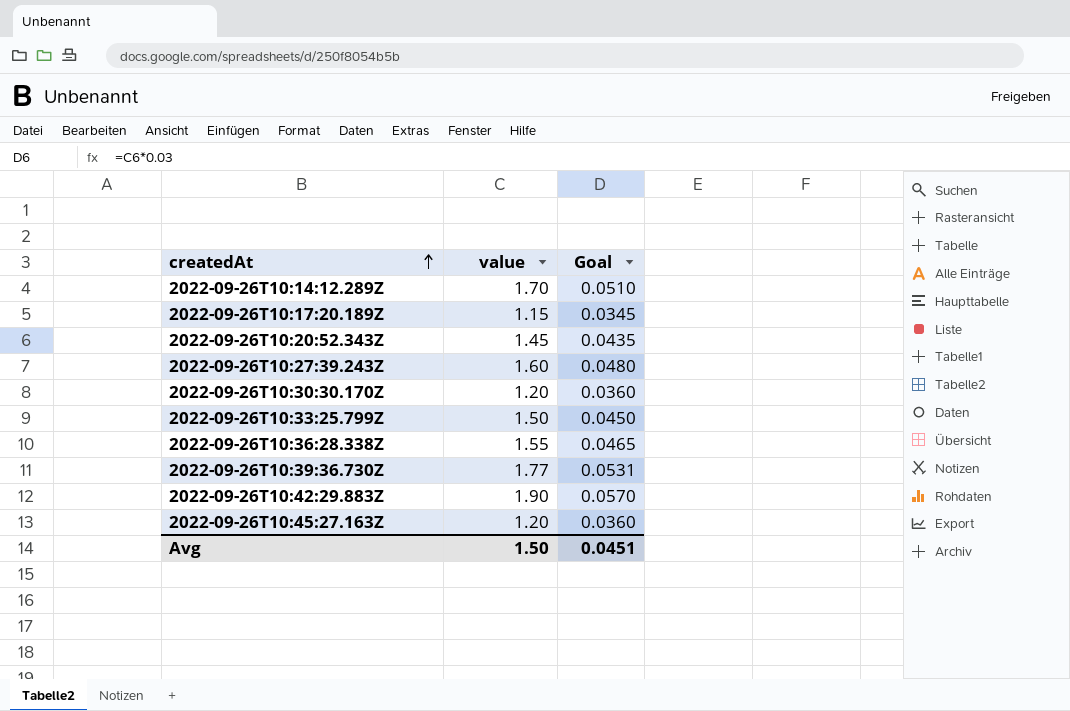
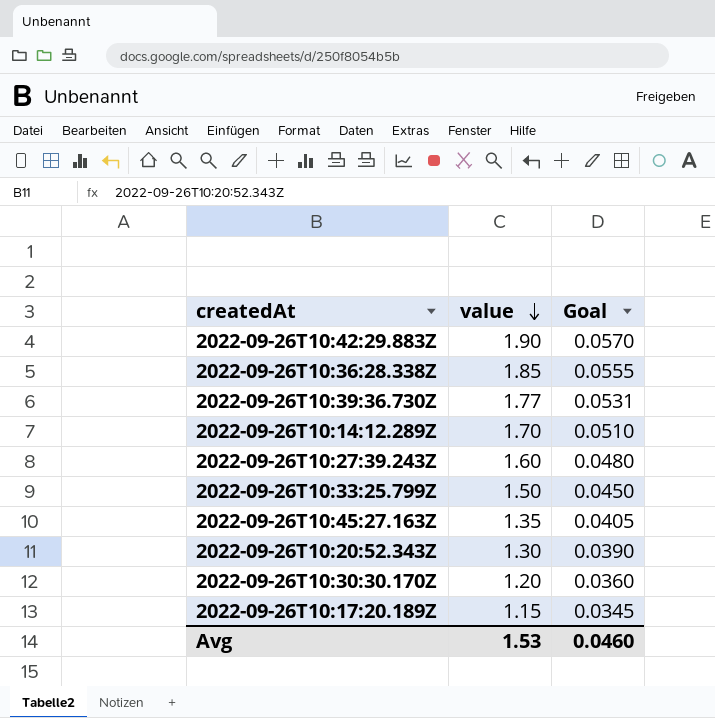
row order: createdAt ascending -> value descending
2022-09-26T10:36:28.338Z | value: 1.55 -> 1.85
2022-09-26T10:36:28.338Z | Goal: 0.0465 -> 0.0555
2022-09-26T10:45:27.163Z | value: 1.20 -> 1.35
2022-09-26T10:45:27.163Z | Goal: 0.0360 -> 0.0405
2022-09-26T10:20:52.343Z | value: 1.45 -> 1.30
2022-09-26T10:20:52.343Z | Goal: 0.0435 -> 0.0390
Avg | value: 1.50 -> 1.53
Avg | Goal: 0.0451 -> 0.0460

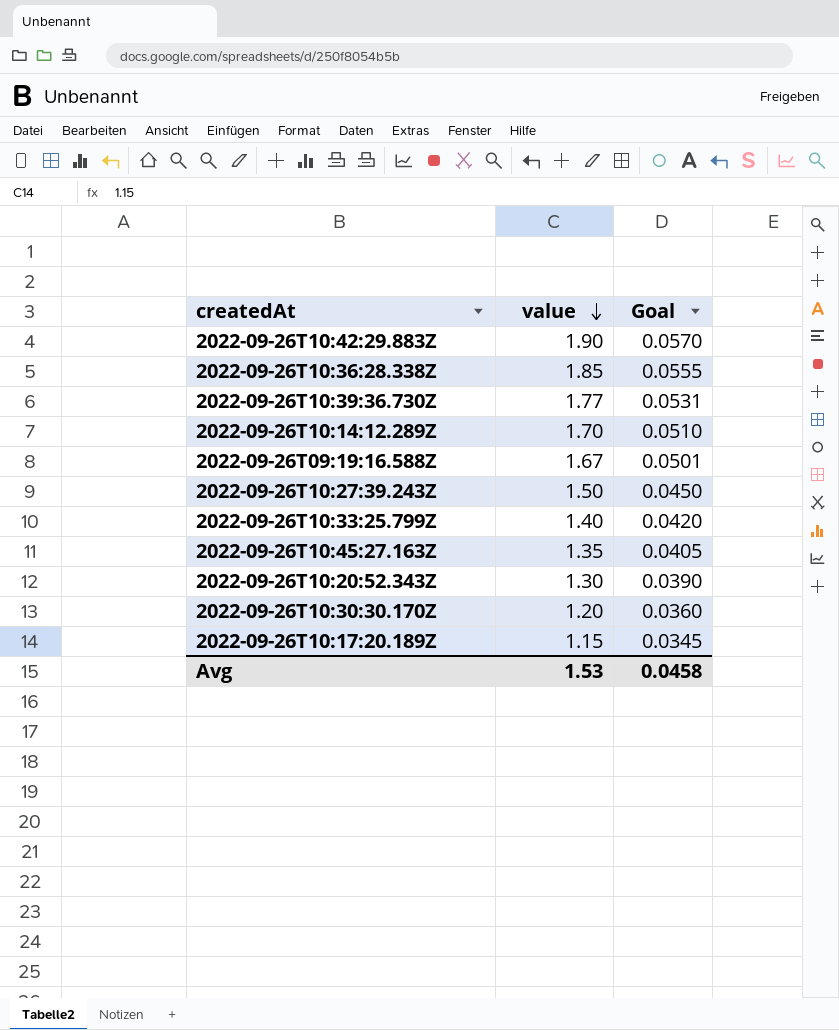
row 2022-09-26T09:19:16.588Z: none -> 1.67 | 0.0501
2022-09-26T10:27:39.243Z | value: 1.60 -> 1.50
2022-09-26T10:27:39.243Z | Goal: 0.0480 -> 0.0450
2022-09-26T10:33:25.799Z | value: 1.50 -> 1.40
2022-09-26T10:33:25.799Z | Goal: 0.0450 -> 0.0420
Avg | Goal: 0.0460 -> 0.0458

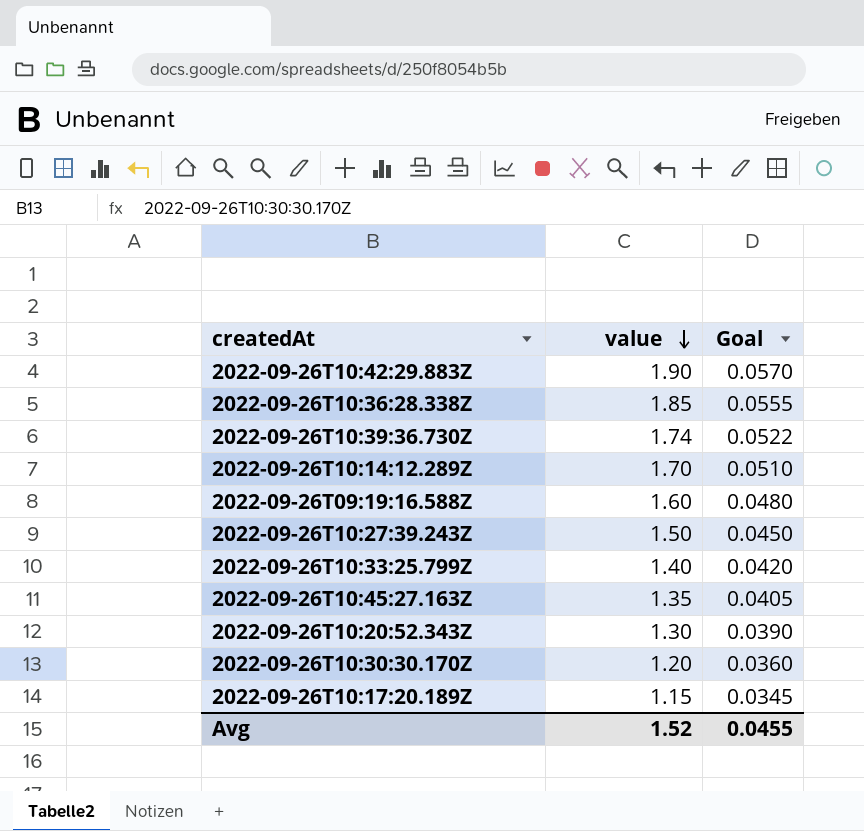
2022-09-26T10:39:36.730Z | value: 1.77 -> 1.74
2022-09-26T10:39:36.730Z | Goal: 0.0531 -> 0.0522
2022-09-26T09:19:16.588Z | value: 1.67 -> 1.60
2022-09-26T09:19:16.588Z | Goal: 0.0501 -> 0.0480
Avg | value: 1.53 -> 1.52
Avg | Goal: 0.0458 -> 0.0455

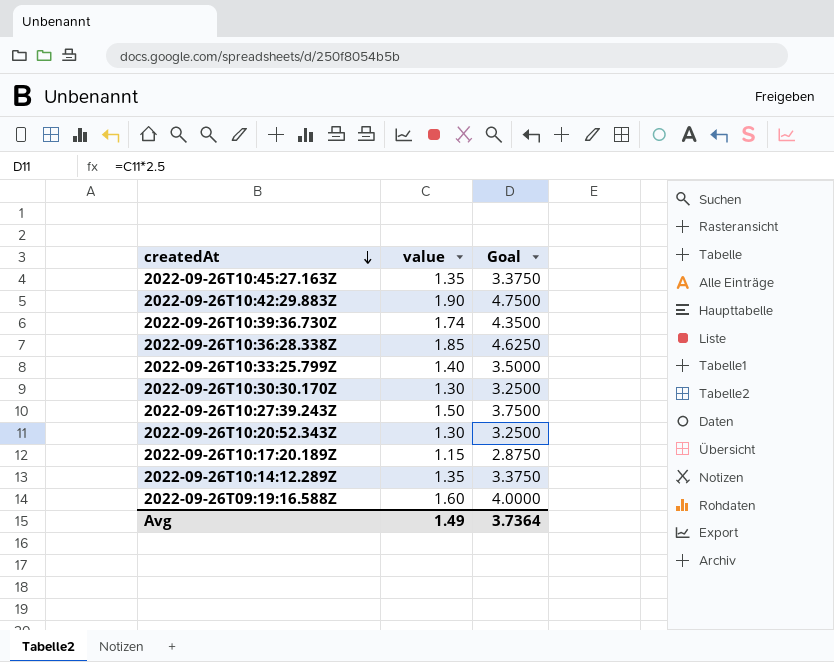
row order: value descending -> createdAt descending
column Goal | formula: [value] * 0.03 -> [value] * 2.5
2022-09-26T10:30:30.170Z | value: 1.20 -> 1.30
2022-09-26T10:14:12.289Z | value: 1.70 -> 1.35
Avg | value: 1.52 -> 1.49
Avg | Goal: 0.0455 -> 3.7364

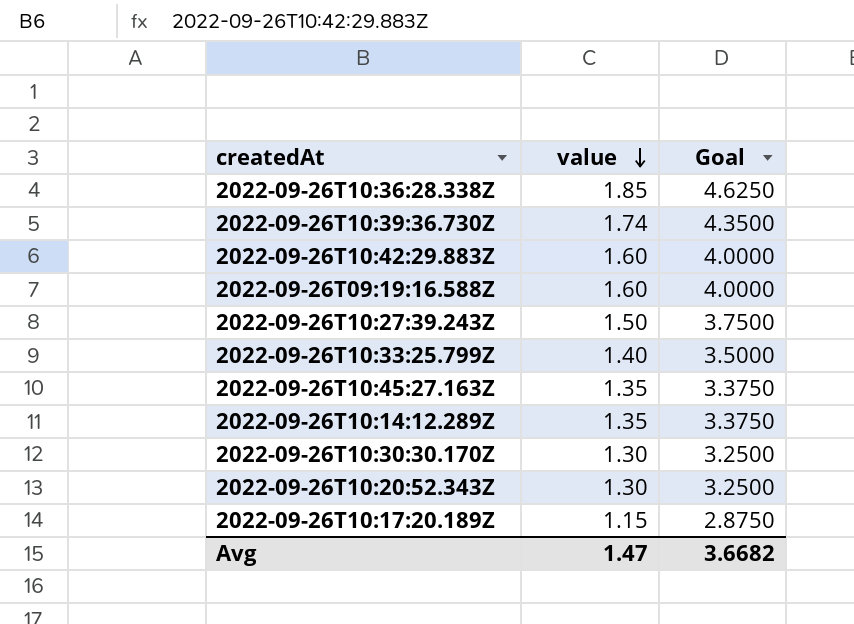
row order: createdAt descending -> value descending
2022-09-26T10:42:29.883Z | value: 1.90 -> 1.60
2022-09-26T10:42:29.883Z | Goal: 4.7500 -> 4.0000
Avg | value: 1.49 -> 1.47
Avg | Goal: 3.7364 -> 3.6682

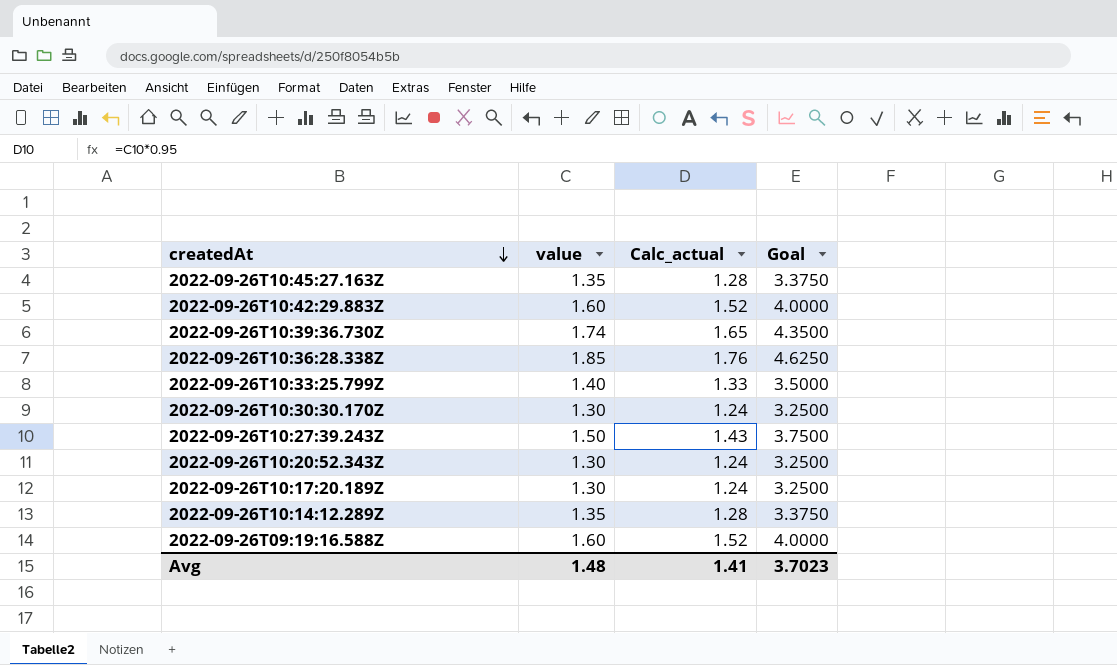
row order: value descending -> createdAt descending
column Calc_actual | formula: none -> [value] * 0.95
2022-09-26T10:17:20.189Z | value: 1.15 -> 1.30
2022-09-26T10:17:20.189Z | Goal: 2.8750 -> 3.2500
Avg | value: 1.47 -> 1.48
Avg | Goal: 3.6682 -> 3.7023

